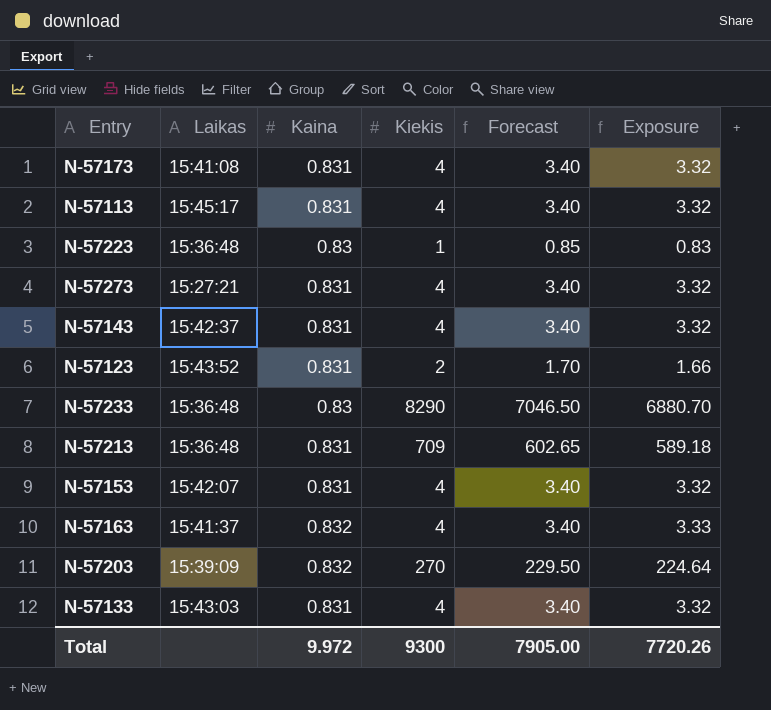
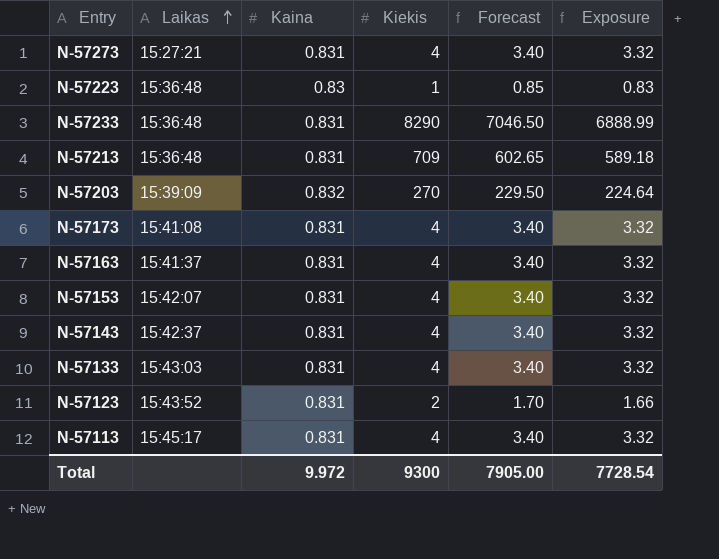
row order: none -> Laikas ascending
N-57233 | Kaina: 0.83 -> 0.831
N-57233 | Exposure: 6880.70 -> 6888.99
N-57163 | Kaina: 0.832 -> 0.831
N-57163 | Exposure: 3.33 -> 3.32
Total | Exposure: 7720.26 -> 7728.54

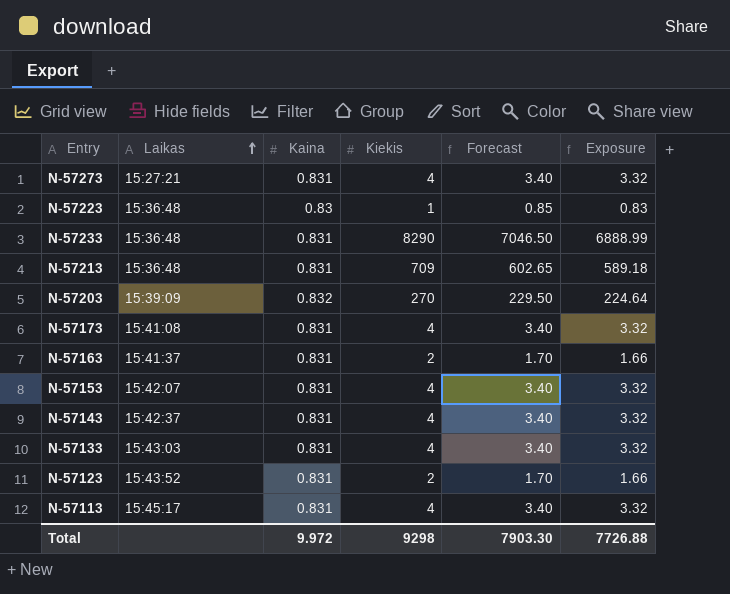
N-57163 | Kiekis: 4 -> 2
N-57163 | Forecast: 3.40 -> 1.70
N-57163 | Exposure: 3.32 -> 1.66
Total | Kiekis: 9300 -> 9298
Total | Forecast: 7905.00 -> 7903.30
Total | Exposure: 7728.54 -> 7726.88

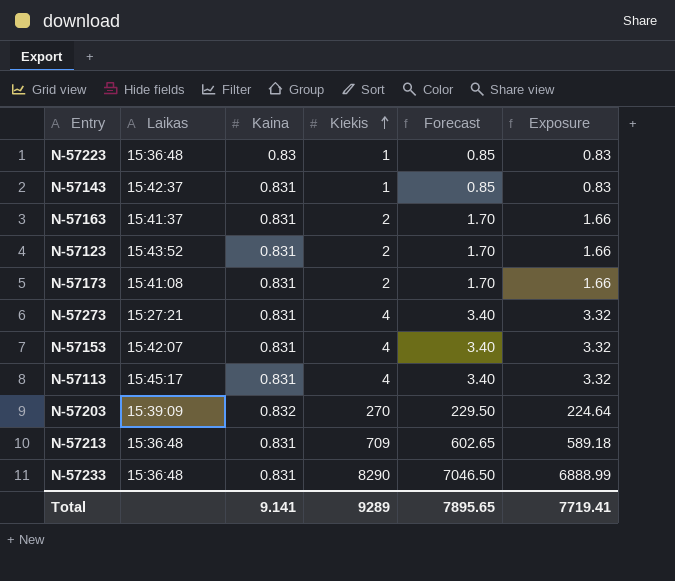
row order: Laikas ascending -> Kiekis ascending
row N-57133: 15:43:03 | 0.831 | 4 | 3.40 | 3.32 -> none
N-57143 | Kiekis: 4 -> 1
N-57143 | Forecast: 3.40 -> 0.85
N-57143 | Exposure: 3.32 -> 0.83
N-57173 | Kiekis: 4 -> 2
N-57173 | Forecast: 3.40 -> 1.70
N-57173 | Exposure: 3.32 -> 1.66
Total | Kaina: 9.972 -> 9.141
Total | Kiekis: 9298 -> 9289
Total | Forecast: 7903.30 -> 7895.65
Total | Exposure: 7726.88 -> 7719.41

